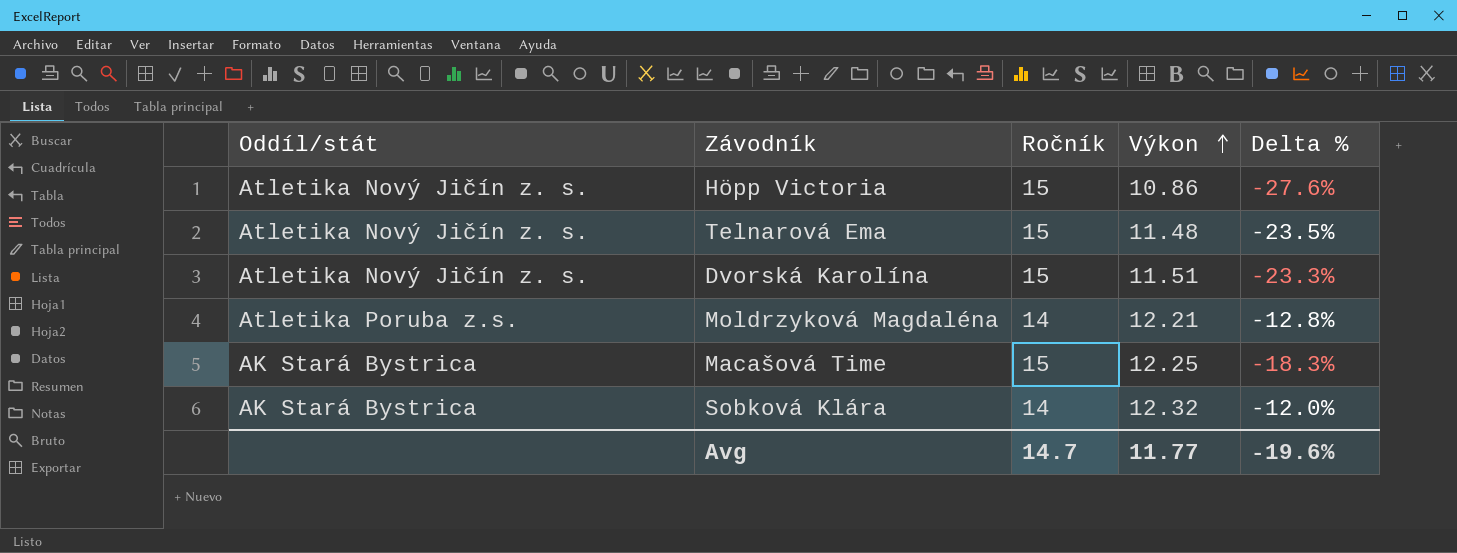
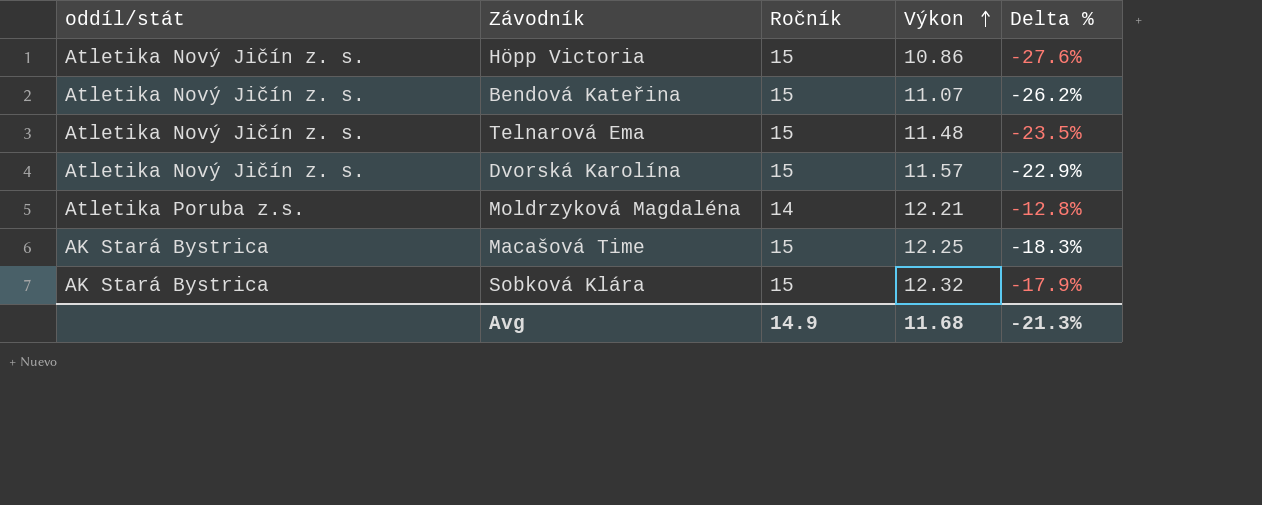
column name: Oddíl/stát -> oddíl/stát
row Bendová Kateřina: none -> Atletika Nový Jičín z. s. | 15 | 11.07 | -26.2%
Dvorská Karolína | Výkon: 11.51 -> 11.57
Dvorská Karolína | Delta %: -23.3% -> -22.9%
Sobková Klára | Ročník: 14 -> 15
Sobková Klára | Delta %: -12.0% -> -17.9%
Avg | Ročník: 14.7 -> 14.9
Avg | Výkon: 11.77 -> 11.68
Avg | Delta %: -19.6% -> -21.3%

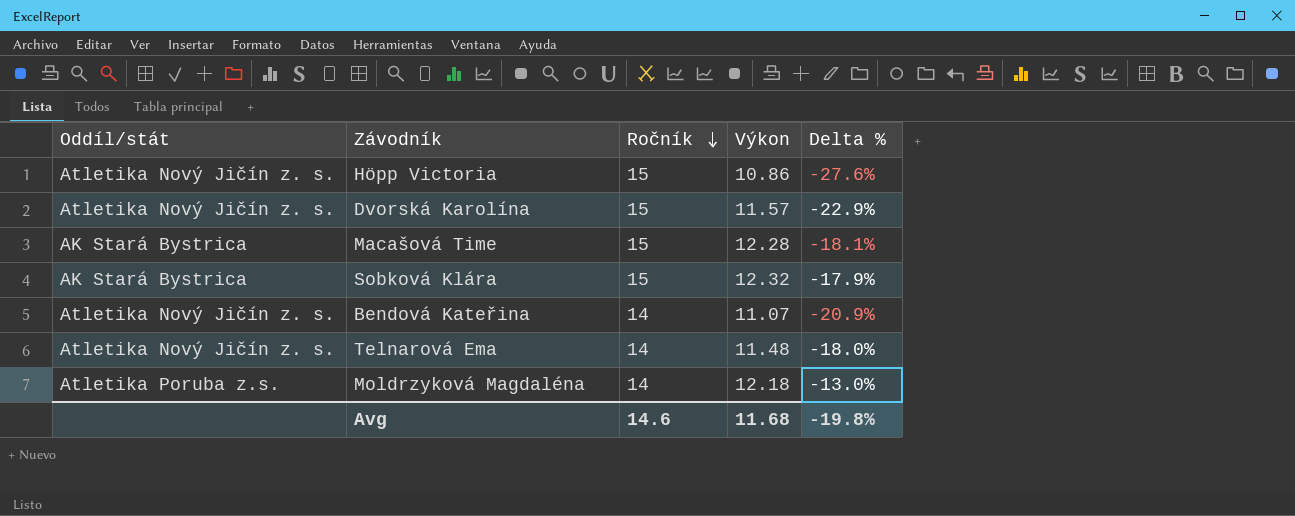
row order: Výkon ascending -> Ročník descending
column name: oddíl/stát -> Oddíl/stát
Macašová Time | Výkon: 12.25 -> 12.28
Macašová Time | Delta %: -18.3% -> -18.1%
Bendová Kateřina | Ročník: 15 -> 14
Bendová Kateřina | Delta %: -26.2% -> -20.9%
Telnarová Ema | Ročník: 15 -> 14
Telnarová Ema | Delta %: -23.5% -> -18.0%
Moldrzyková Magdaléna | Výkon: 12.21 -> 12.18
Moldrzyková Magdaléna | Delta %: -12.8% -> -13.0%
Avg | Ročník: 14.9 -> 14.6
Avg | Delta %: -21.3% -> -19.8%

